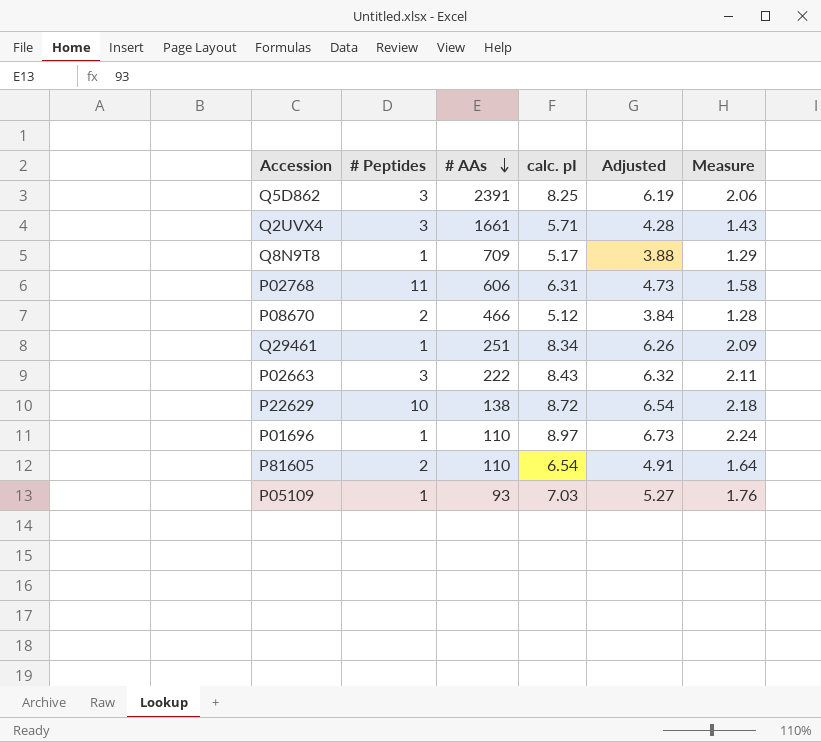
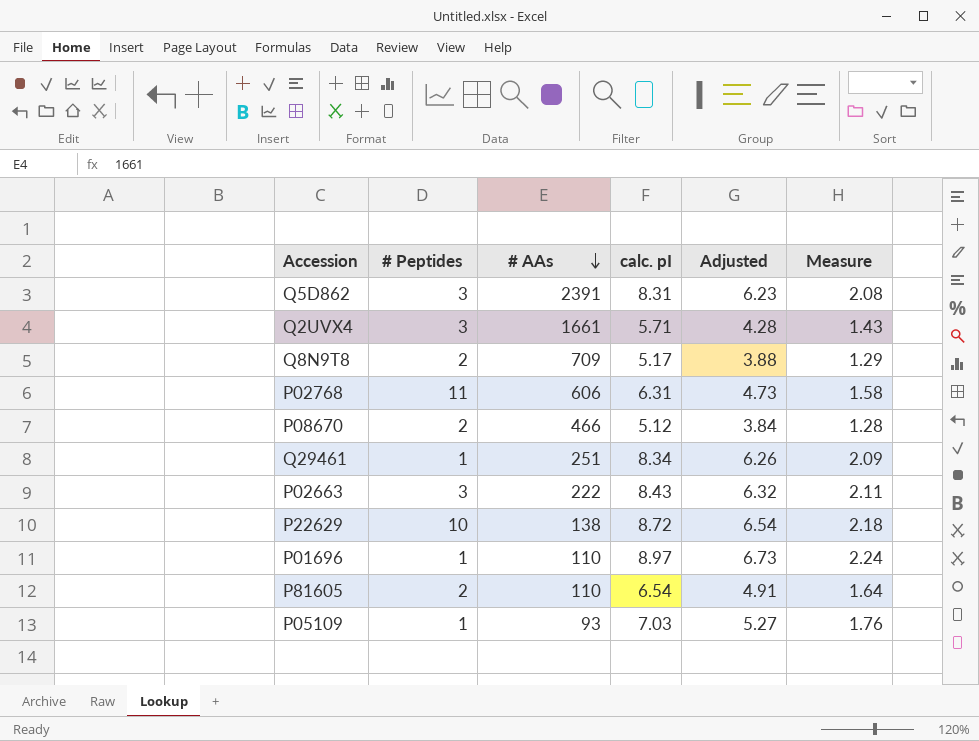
Q5D862 | calc. pI: 8.25 -> 8.31
Q5D862 | Adjusted: 6.19 -> 6.23
Q5D862 | Measure: 2.06 -> 2.08
Q8N9T8 | # Peptides: 1 -> 2

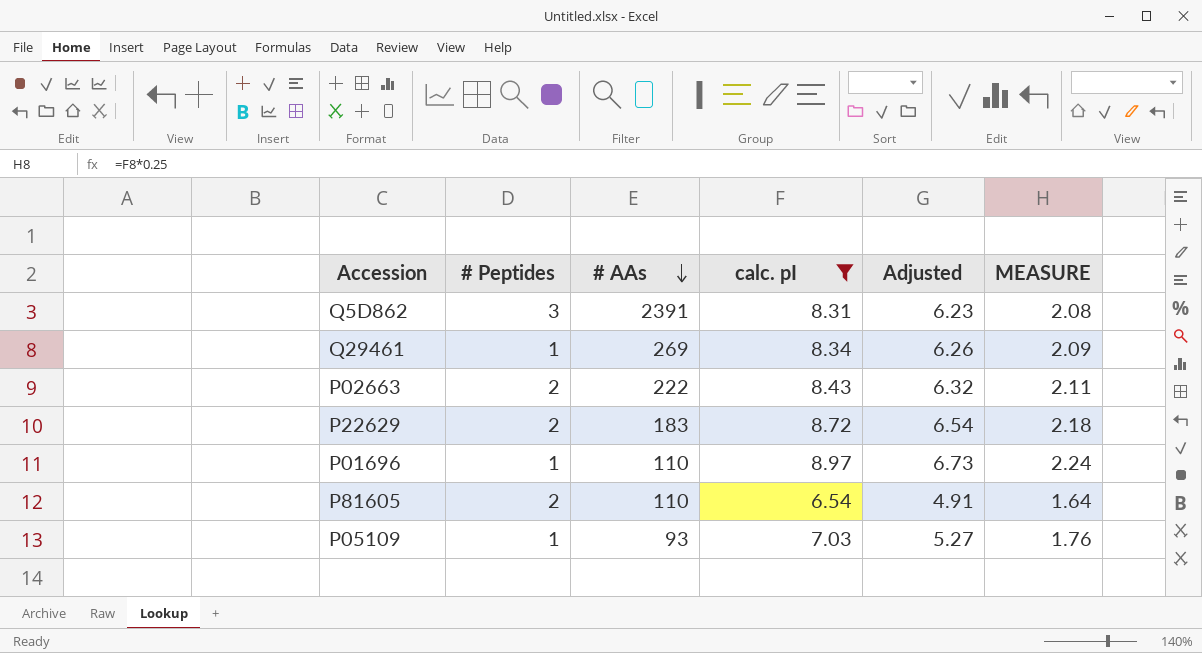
filter: none -> calc. pI >= 6.54
column name: Measure -> MEASURE
Q29461 | # AAs: 251 -> 269
P02663 | # Peptides: 3 -> 2
P22629 | # Peptides: 10 -> 2
P22629 | # AAs: 138 -> 183

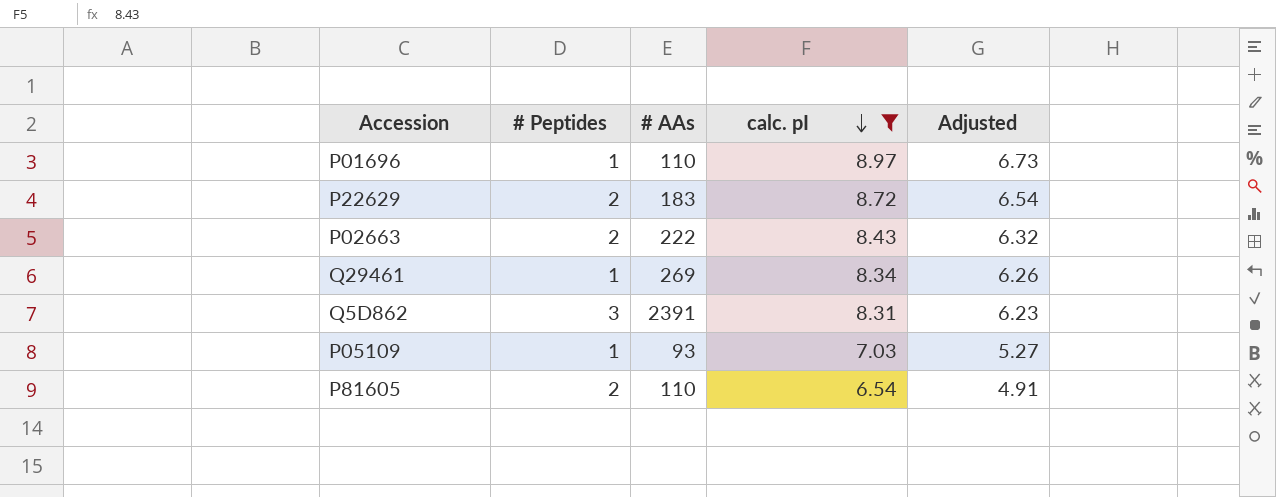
row order: # AAs descending -> calc. pI descending
column MEASURE | formula: [calc. pI] * 0.25 -> none

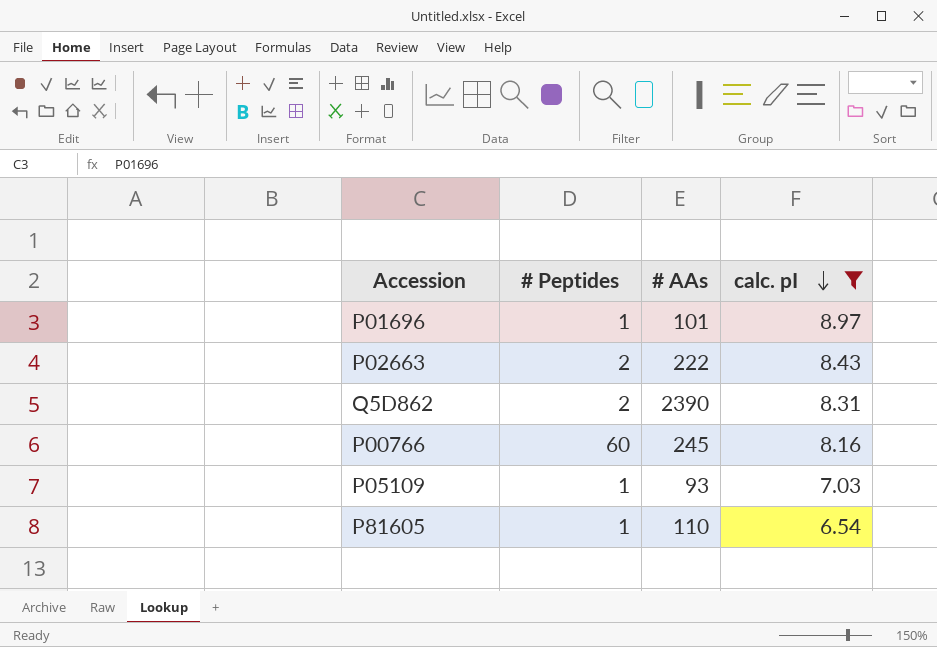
column Adjusted | formula: [calc. pI] * 0.75 -> none
row P22629: 2 | 183 | 8.72 | 6.54 -> none
row Q29461: 1 | 269 | 8.34 | 6.26 -> none
P01696 | # AAs: 110 -> 101
Q5D862 | # Peptides: 3 -> 2
Q5D862 | # AAs: 2391 -> 2390
row P00766: none -> 60 | 245 | 8.16
P81605 | # Peptides: 2 -> 1

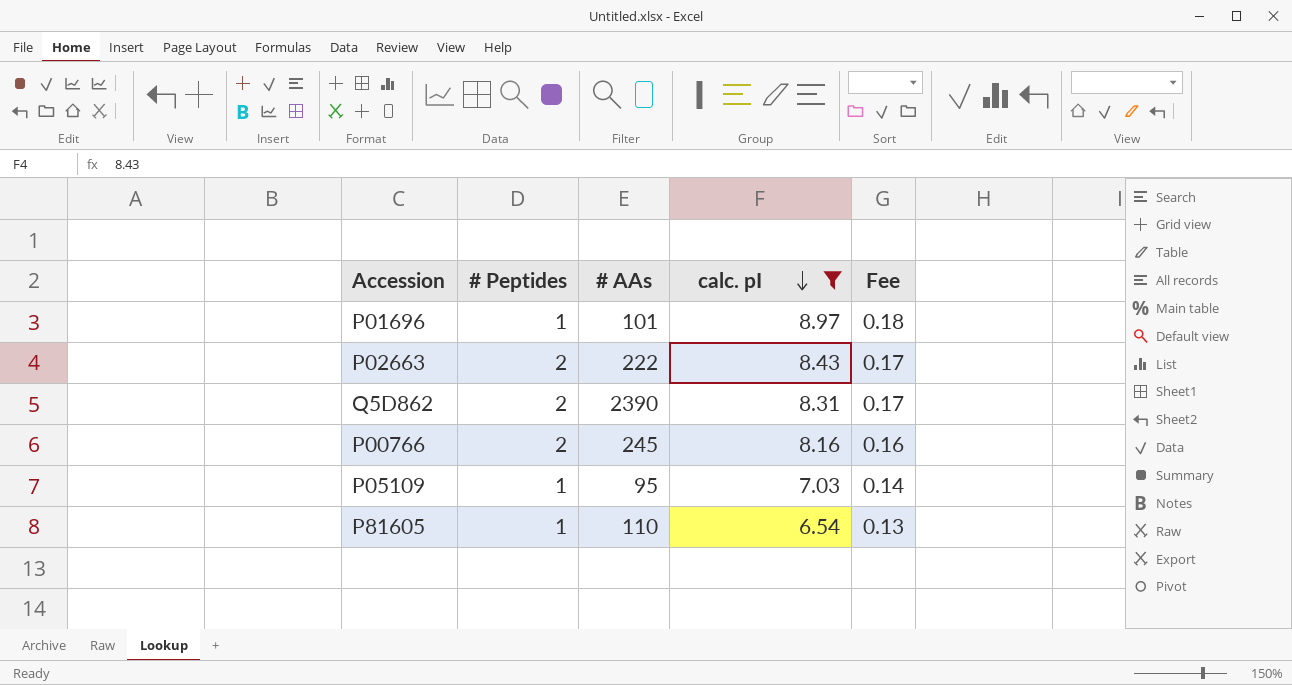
column Fee | formula: none -> [calc. pI] * 0.02
P00766 | # Peptides: 60 -> 2
P05109 | # AAs: 93 -> 95

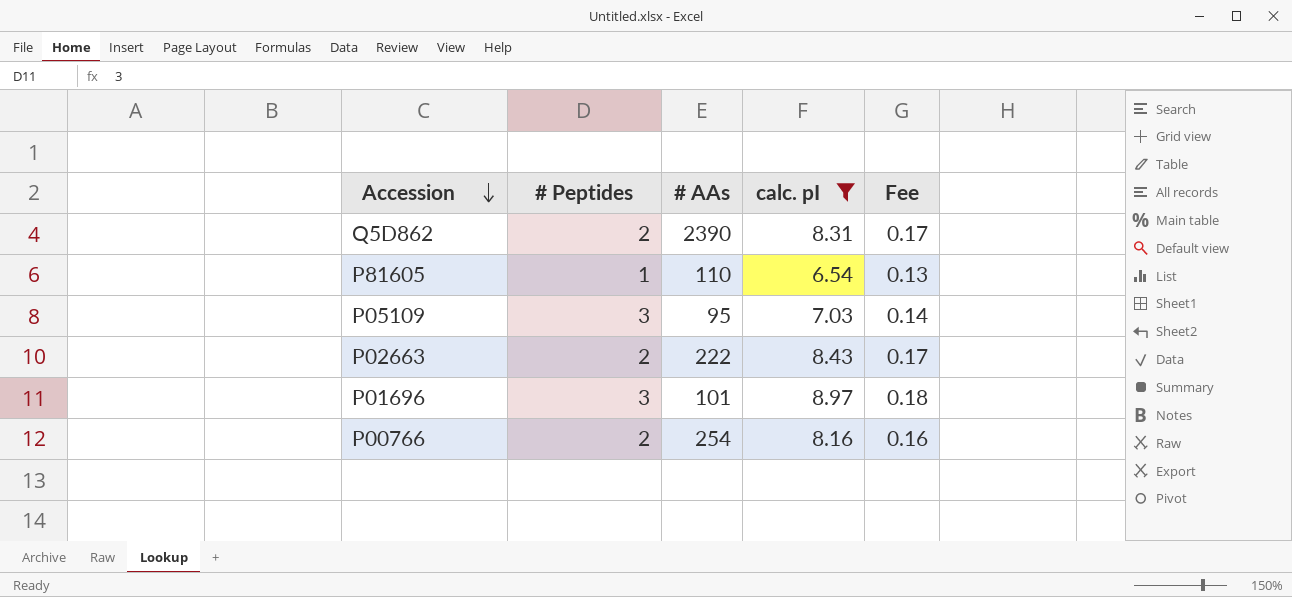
row order: calc. pI descending -> Accession descending
P05109 | # Peptides: 1 -> 3
P01696 | # Peptides: 1 -> 3
P00766 | # AAs: 245 -> 254

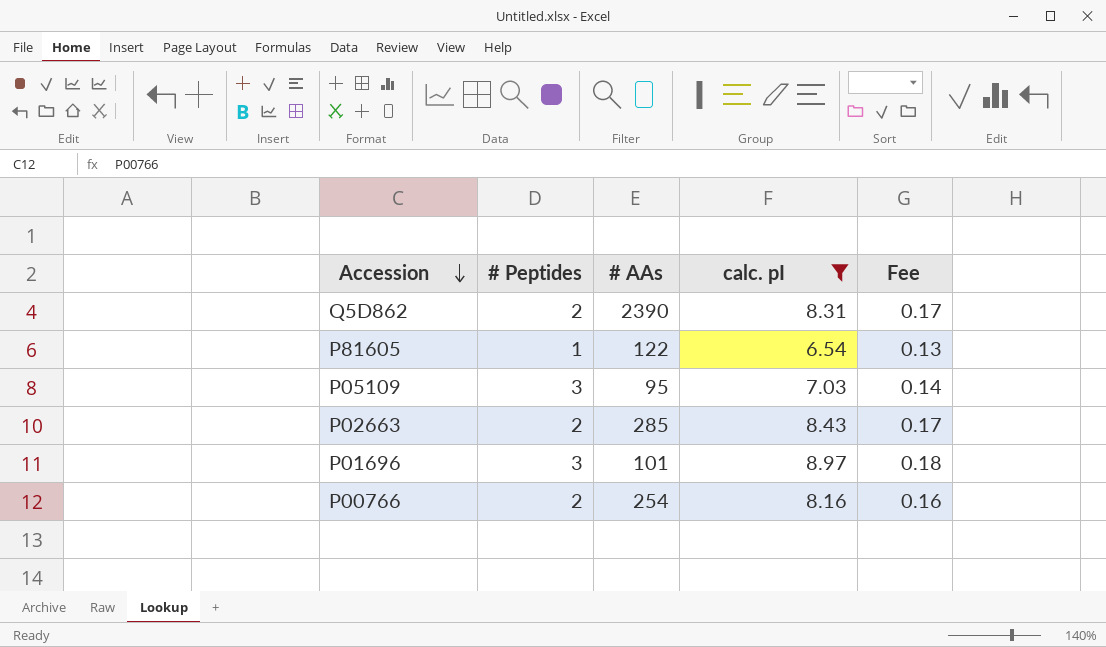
P81605 | # AAs: 110 -> 122
P02663 | # AAs: 222 -> 285

